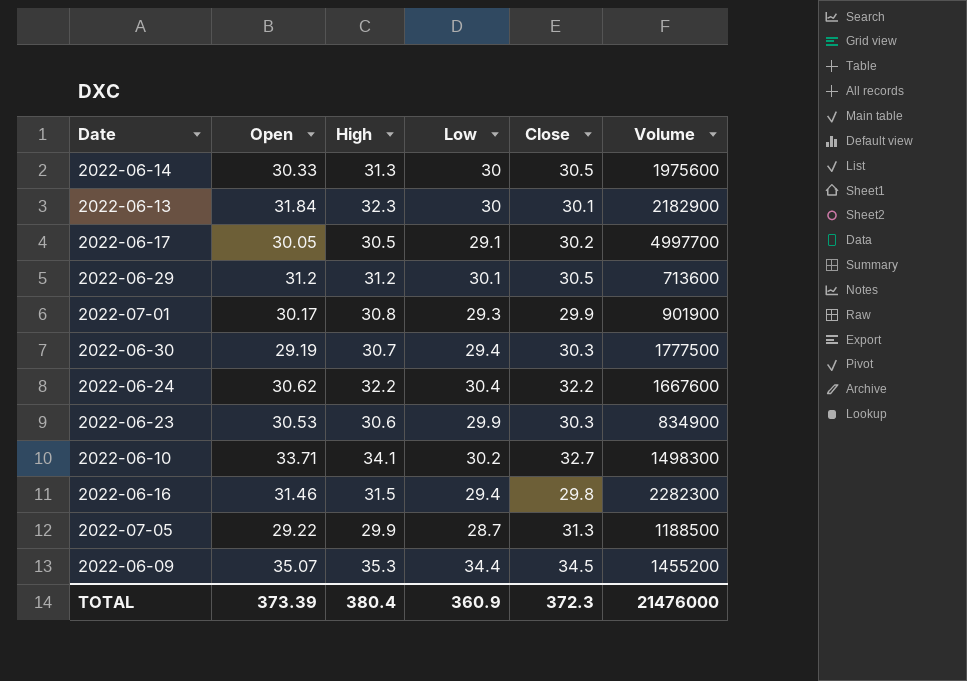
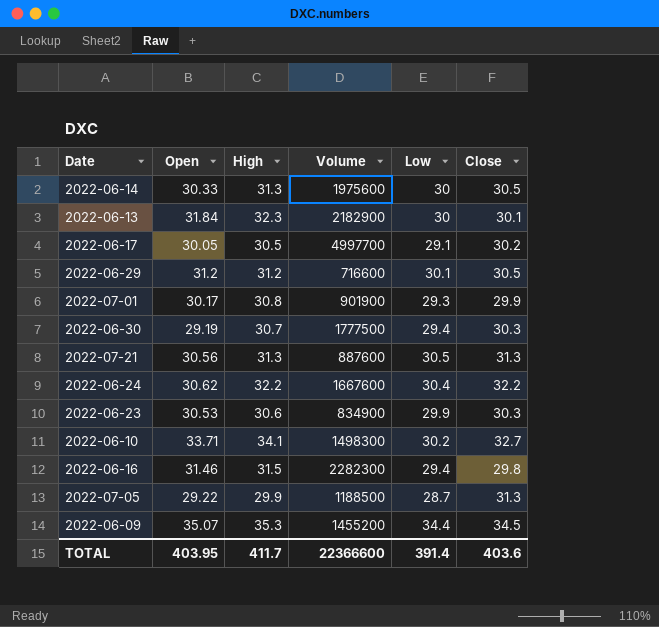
column Volume | position: 6 -> 4
2022-06-29 | Volume: 713600 -> 716600
row 2022-07-21: none -> 30.56 | 31.3 | 887600 | 30.5 | 31.3
TOTAL | Open: 373.39 -> 403.95
TOTAL | High: 380.4 -> 411.7
TOTAL | Volume: 21476000 -> 22366600
TOTAL | Low: 360.9 -> 391.4
TOTAL | Close: 372.3 -> 403.6

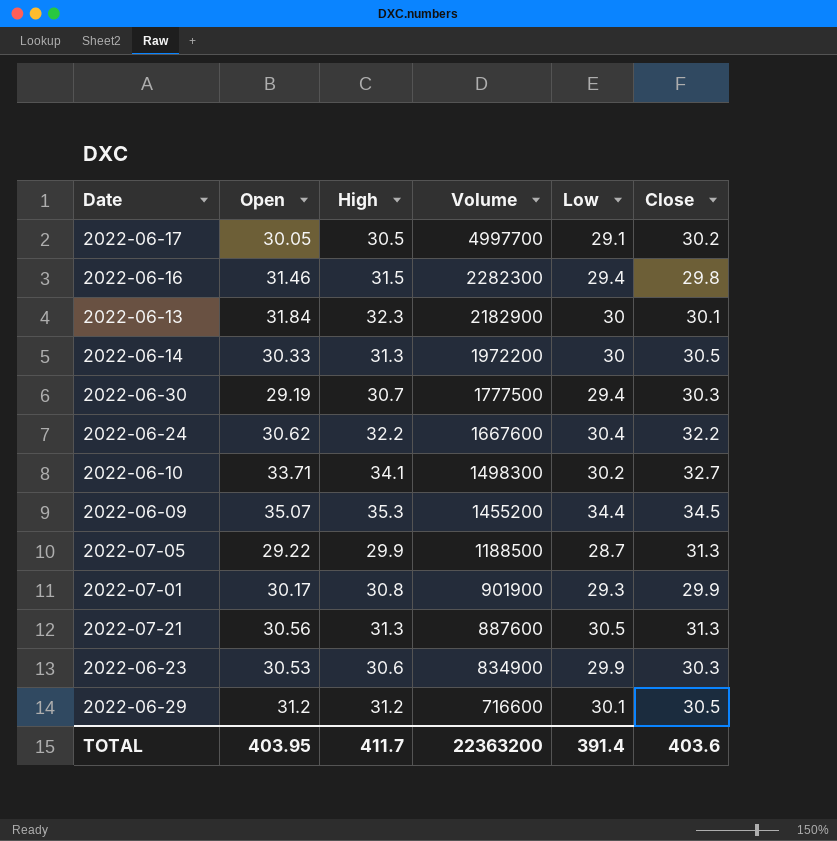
row order: none -> Volume descending
2022-06-14 | Volume: 1975600 -> 1972200
TOTAL | Volume: 22366600 -> 22363200

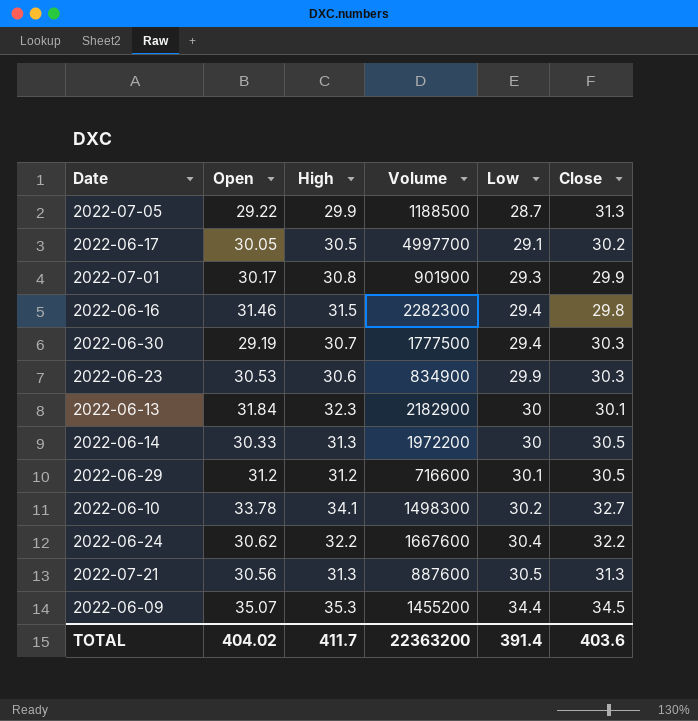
row order: Volume descending -> Low ascending
2022-06-10 | Open: 33.71 -> 33.78
TOTAL | Open: 403.95 -> 404.02

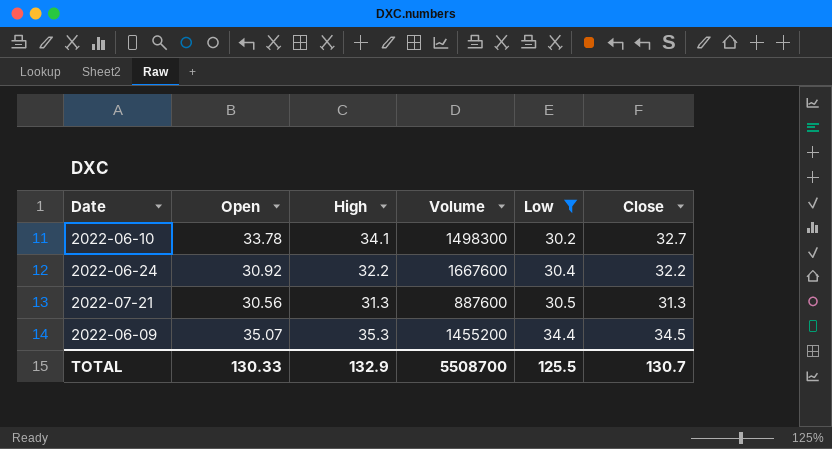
filter: none -> Low >= 30.2
2022-06-24 | Open: 30.62 -> 30.92
TOTAL | Open: 404.02 -> 130.33
TOTAL | High: 411.7 -> 132.9
TOTAL | Volume: 22363200 -> 5508700
TOTAL | Low: 391.4 -> 125.5
TOTAL | Close: 403.6 -> 130.7

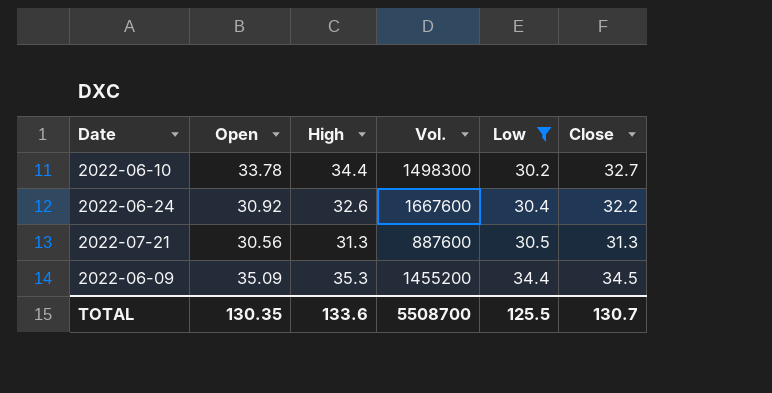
column name: Volume -> Vol.
2022-06-10 | High: 34.1 -> 34.4
2022-06-24 | High: 32.2 -> 32.6
2022-06-09 | Open: 35.07 -> 35.09
TOTAL | Open: 130.33 -> 130.35
TOTAL | High: 132.9 -> 133.6

